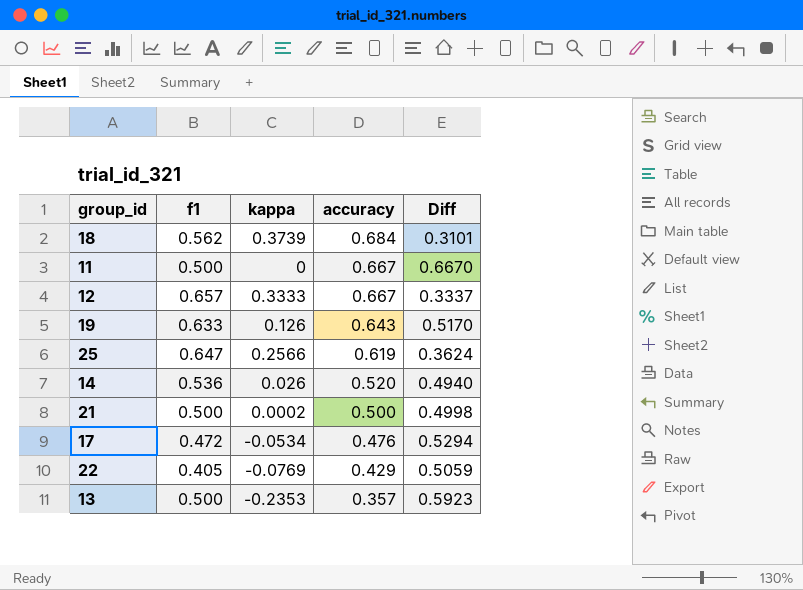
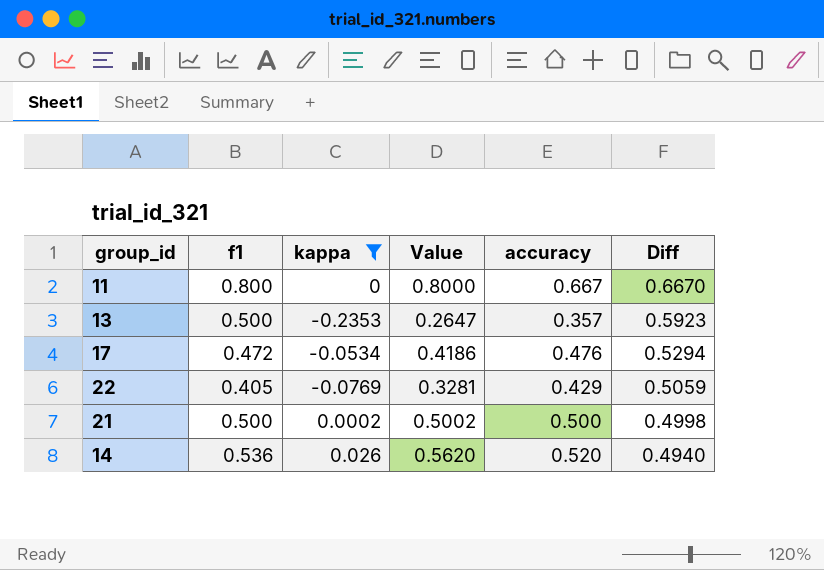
filter: none -> kappa <= 0.026
row order: accuracy descending -> Diff descending
column Value | formula: none -> [f1] + [kappa]
11 | f1: 0.500 -> 0.800

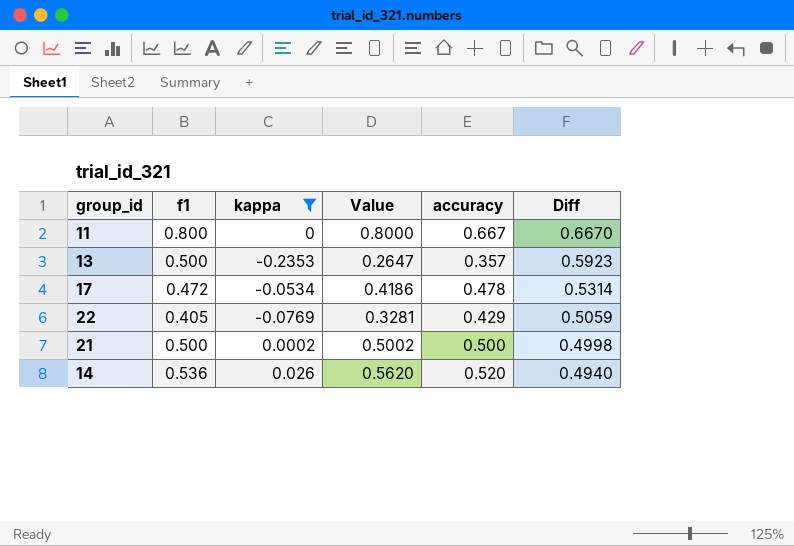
17 | accuracy: 0.476 -> 0.478
17 | Diff: 0.5294 -> 0.5314

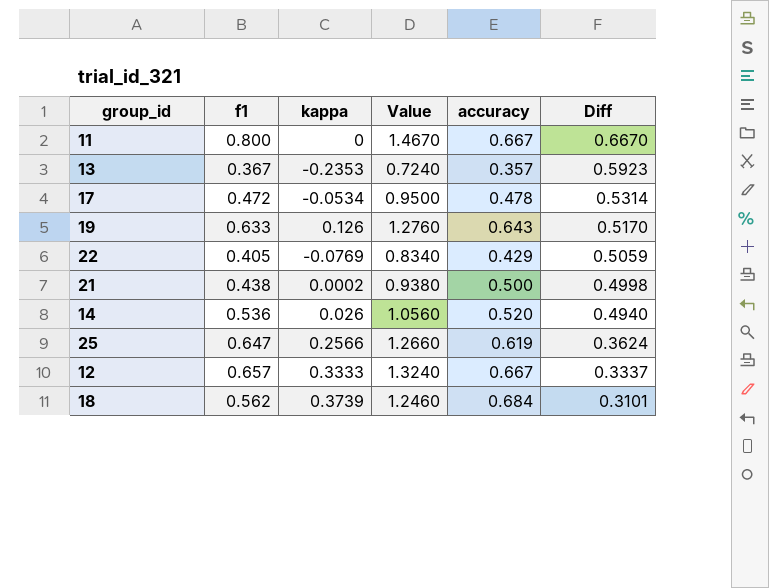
filter: kappa <= 0.026 -> none
column Value | formula: [f1] + [kappa] -> [f1] + [accuracy]
13 | f1: 0.500 -> 0.367
21 | f1: 0.500 -> 0.438

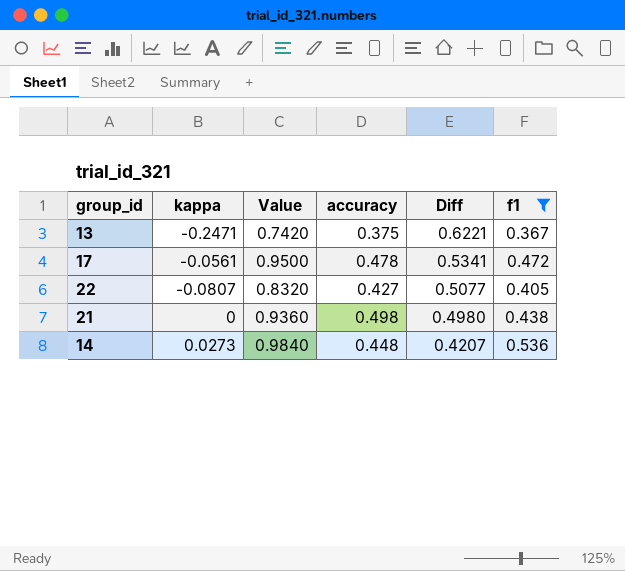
filter: none -> f1 <= 0.536
column f1 | position: 2 -> 6
13 | kappa: -0.2353 -> -0.2471
13 | Value: 0.7240 -> 0.7420
13 | accuracy: 0.357 -> 0.375
13 | Diff: 0.5923 -> 0.6221
17 | kappa: -0.0534 -> -0.0561
17 | Diff: 0.5314 -> 0.5341
22 | kappa: -0.0769 -> -0.0807
22 | Value: 0.8340 -> 0.8320
22 | accuracy: 0.429 -> 0.427
22 | Diff: 0.5059 -> 0.5077
21 | kappa: 0.0002 -> 0
21 | Value: 0.9380 -> 0.9360
21 | accuracy: 0.500 -> 0.498
21 | Diff: 0.4998 -> 0.4980
14 | kappa: 0.026 -> 0.0273
14 | Value: 1.0560 -> 0.9840
14 | accuracy: 0.520 -> 0.448
14 | Diff: 0.4940 -> 0.4207

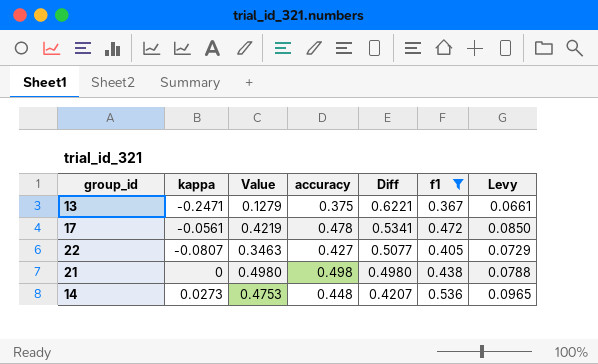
column Value | formula: [accuracy] + [f1] -> [kappa] + [accuracy]
column Levy | formula: none -> [f1] * 0.18

